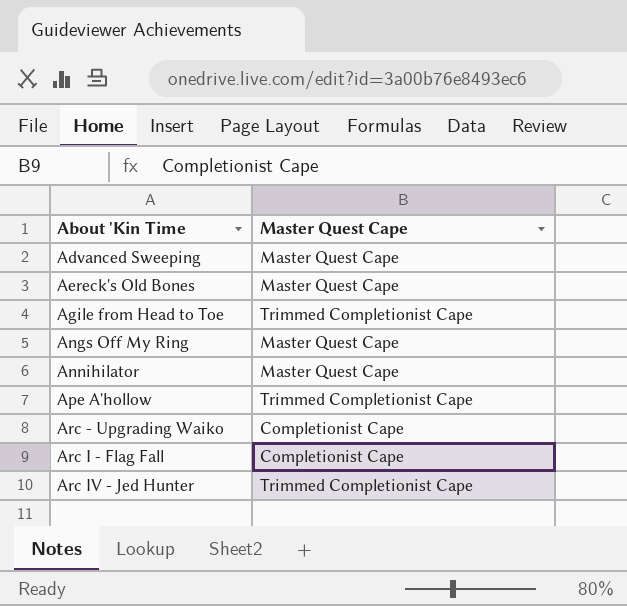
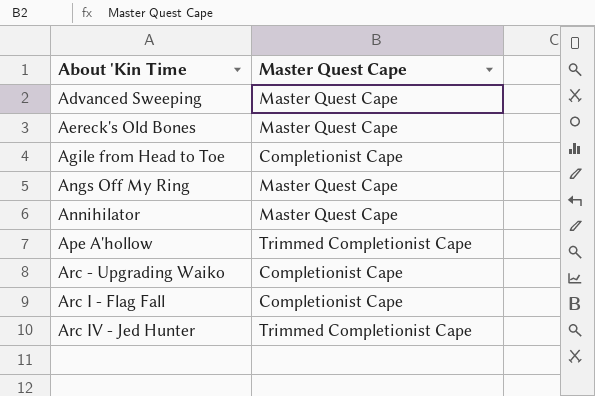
Agile from Head to Toe | Master Quest Cape: Trimmed Completionist Cape -> Completionist Cape

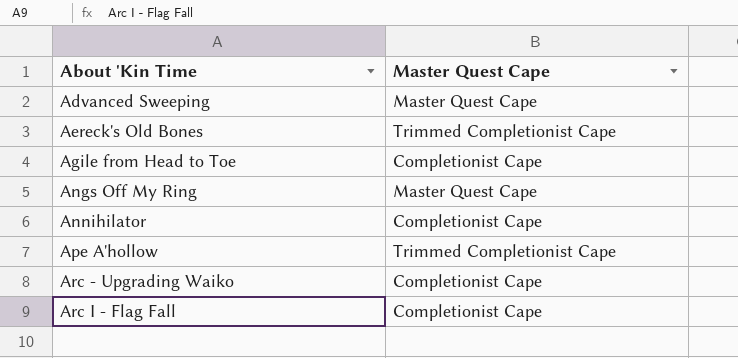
row Arc IV - Jed Hunter: Trimmed Completionist Cape -> none
Aereck's Old Bones | Master Quest Cape: Master Quest Cape -> Trimmed Completionist Cape
Annihilator | Master Quest Cape: Master Quest Cape -> Completionist Cape

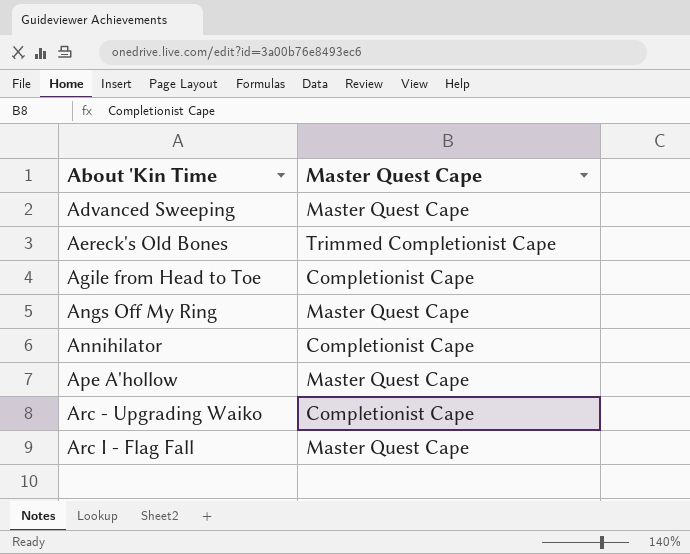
Ape A'hollow | Master Quest Cape: Trimmed Completionist Cape -> Master Quest Cape
Arc I - Flag Fall | Master Quest Cape: Completionist Cape -> Master Quest Cape

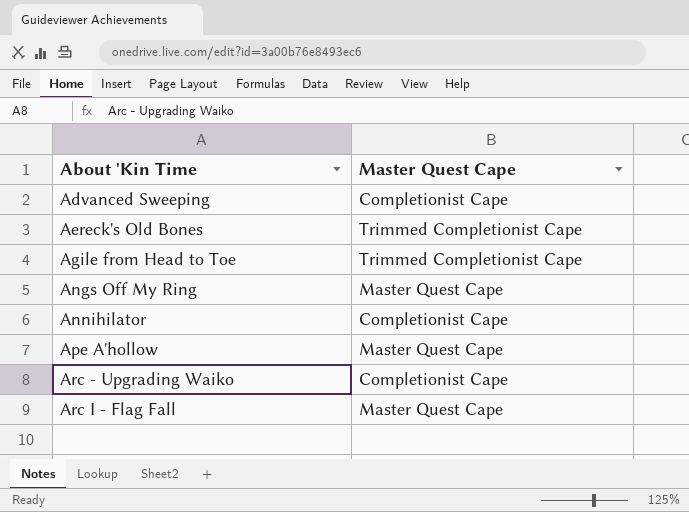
Advanced Sweeping | Master Quest Cape: Master Quest Cape -> Completionist Cape
Agile from Head to Toe | Master Quest Cape: Completionist Cape -> Trimmed Completionist Cape

